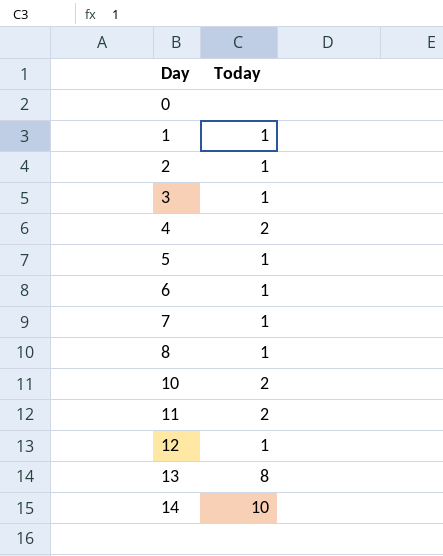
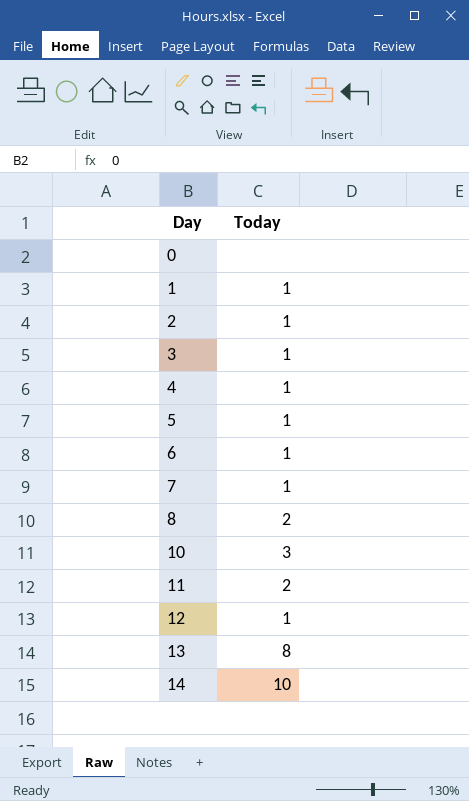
4 | Today: 2 -> 1
8 | Today: 1 -> 2
10 | Today: 2 -> 3

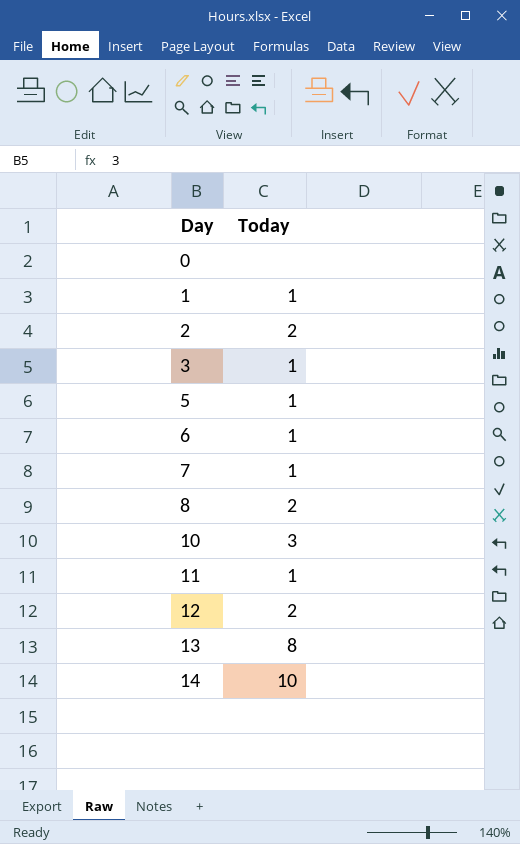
row 4: 1 -> none
2 | Today: 1 -> 2
11 | Today: 2 -> 1
12 | Today: 1 -> 2

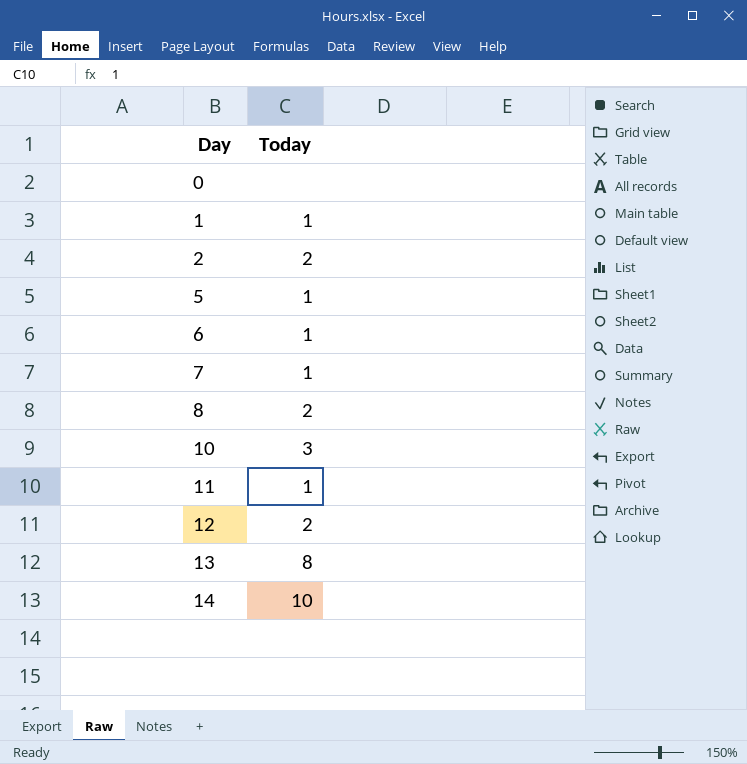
row 3: 1 -> none

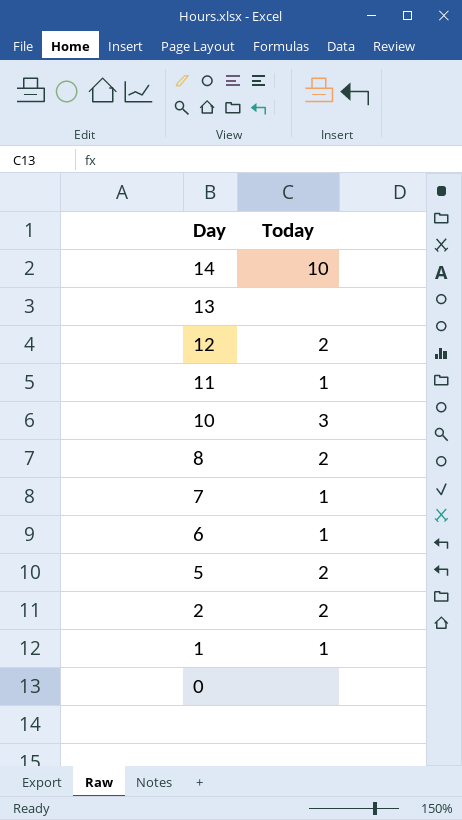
row order: Day ascending -> Day descending
13 | Today: 8 -> none
5 | Today: 1 -> 2

